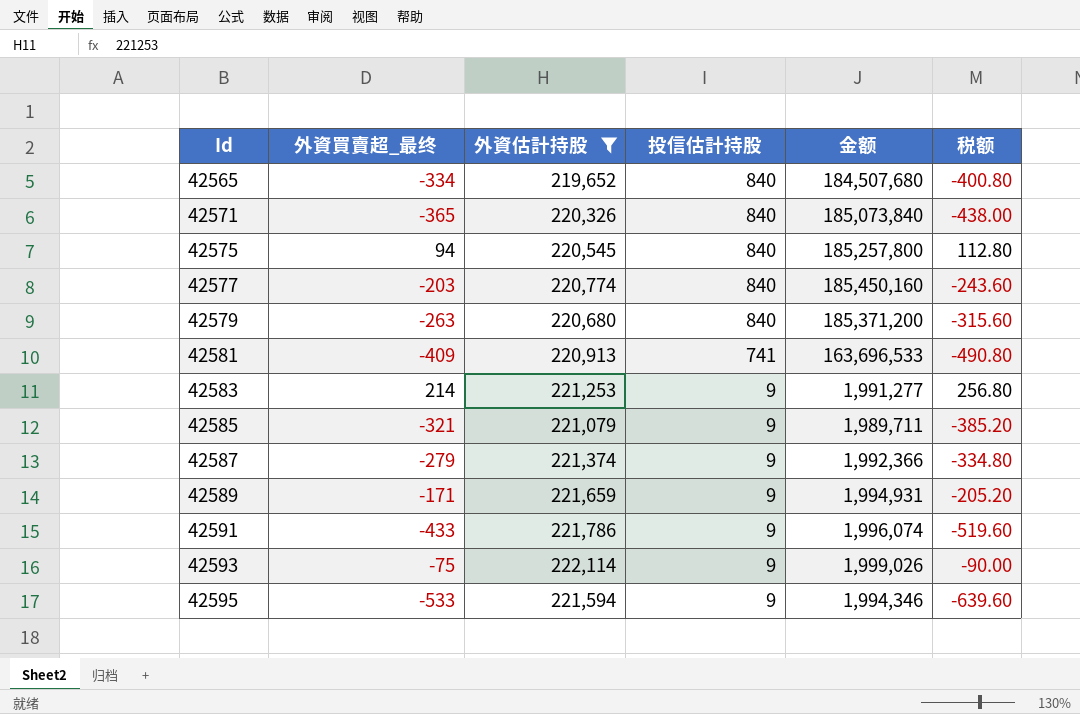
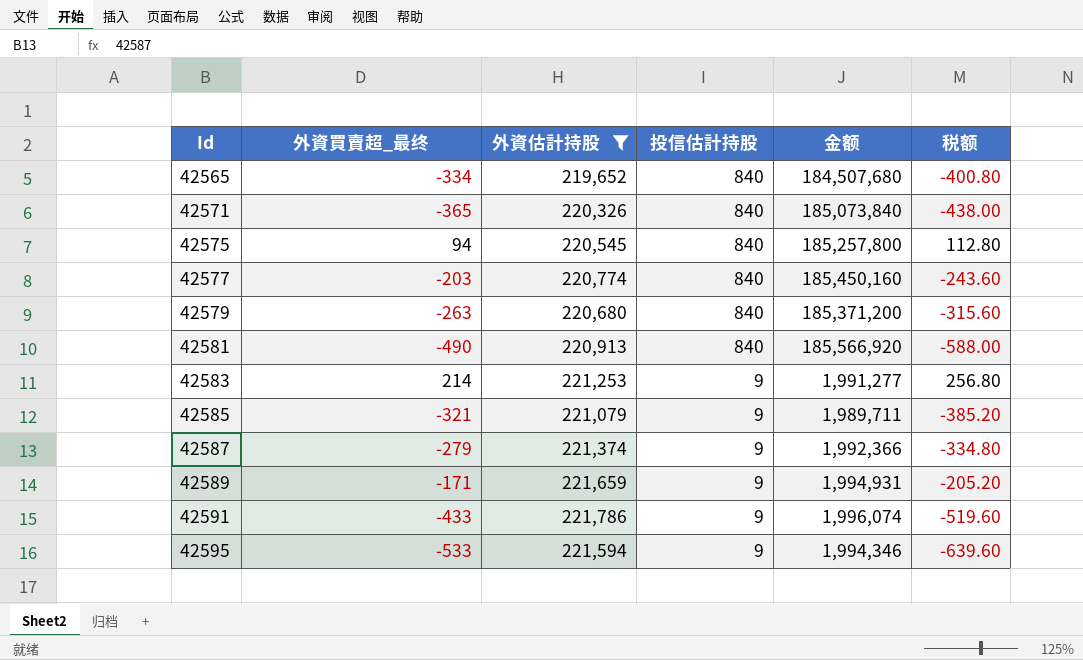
row 42593: -75 | 222,114 | 9 | 1,999,026 | -90.00 -> none
42581 | 外資買賣超_最终: -409 -> -490
42581 | 投信估計持股: 741 -> 840
42581 | 金额: 163,696,533 -> 185,566,920
42581 | 税额: -490.80 -> -588.00

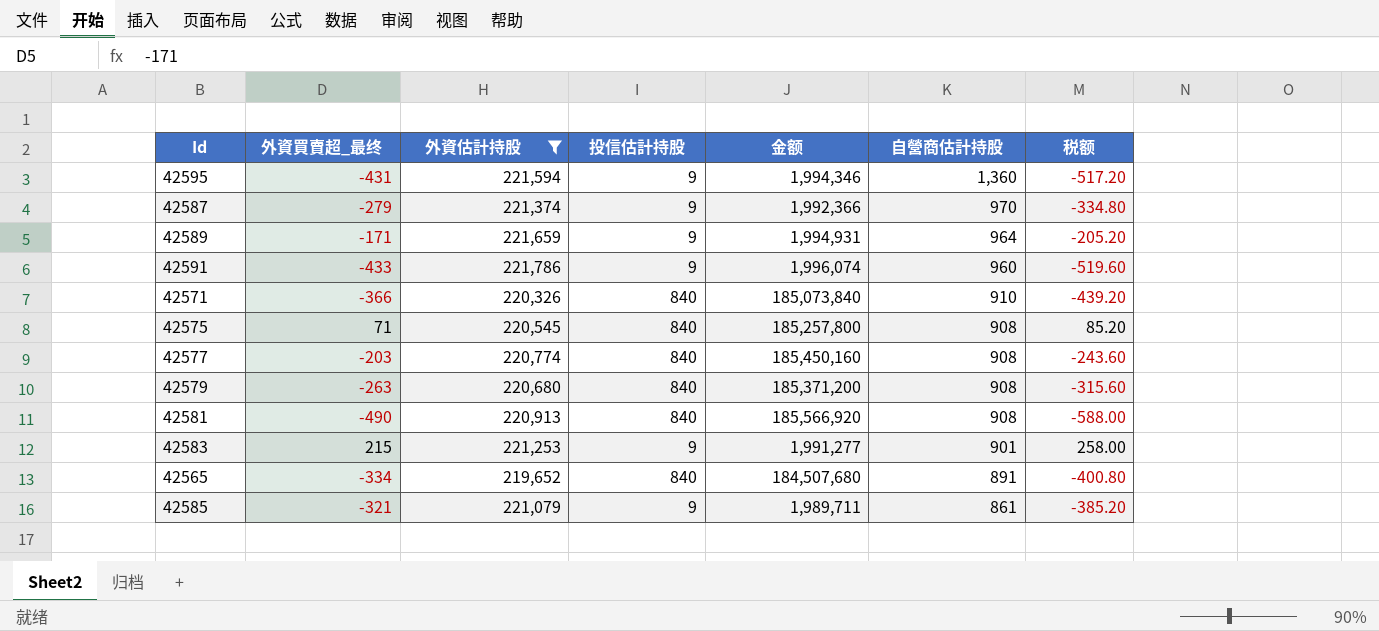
row order: Id ascending -> 自營商估計持股 descending
column 自營商估計持股 | position: none -> 6
42595 | 外資買賣超_最终: -533 -> -431
42595 | 税额: -639.60 -> -517.20
42571 | 外資買賣超_最终: -365 -> -366
42571 | 税额: -438.00 -> -439.20
42575 | 外資買賣超_最终: 94 -> 71
42575 | 税额: 112.80 -> 85.20
42583 | 外資買賣超_最终: 214 -> 215
42583 | 税额: 256.80 -> 258.00

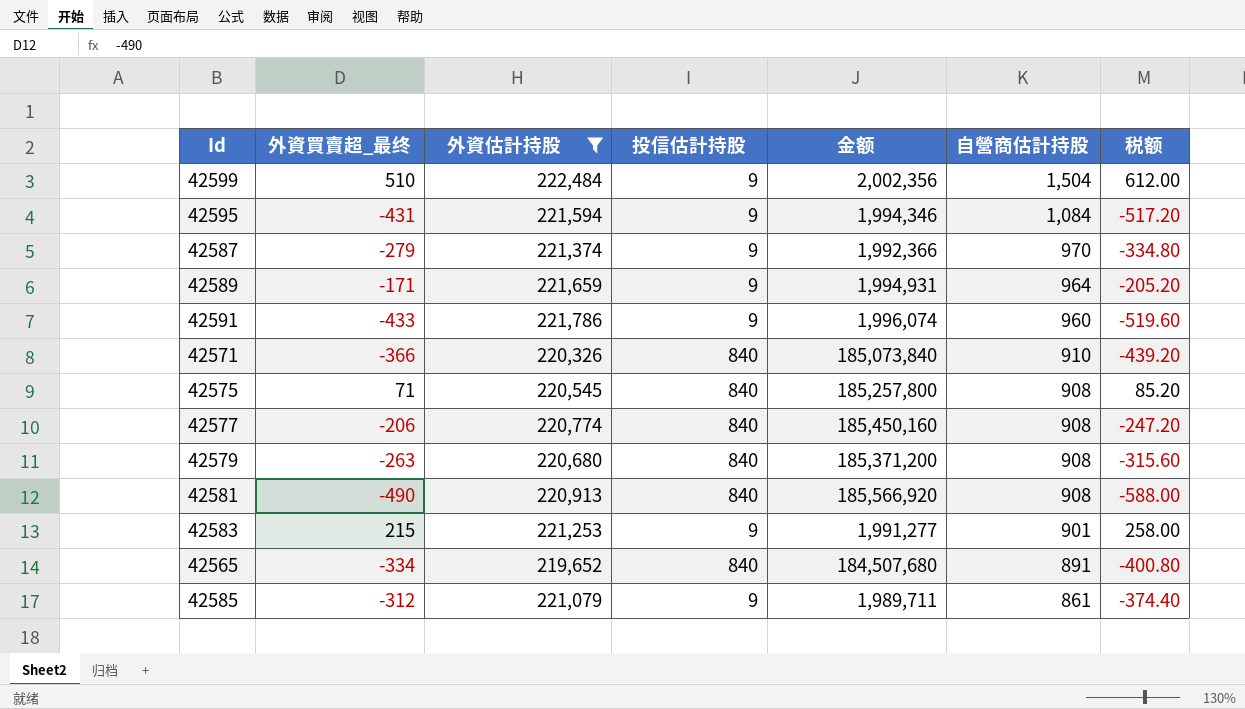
row 42599: none -> 510 | 222,484 | 9 | 2,002,356 | 1,504 | 612.00
42595 | 自營商估計持股: 1,360 -> 1,084
42577 | 外資買賣超_最终: -203 -> -206
42577 | 税额: -243.60 -> -247.20
42585 | 外資買賣超_最终: -321 -> -312
42585 | 税额: -385.20 -> -374.40

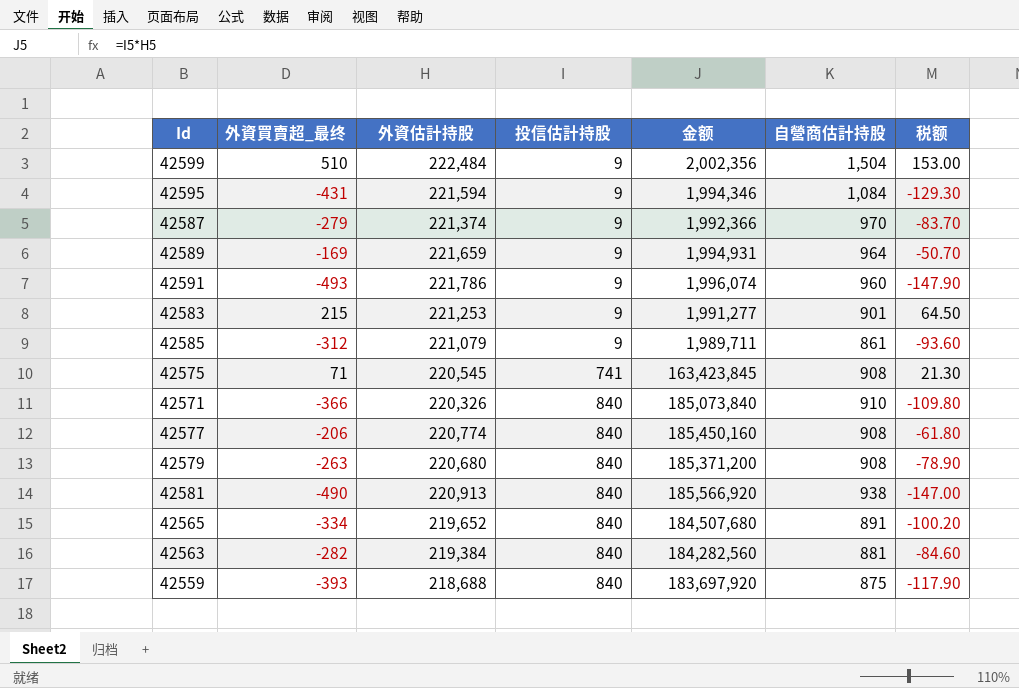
filter: 外資估計持股 >= 219,652 -> none
row order: 自營商估計持股 descending -> 投信估計持股 ascending
column 税额 | formula: [外資買賣超_最终] * 1.2 -> [外資買賣超_最终] * 0.3
42589 | 外資買賣超_最终: -171 -> -169
42591 | 外資買賣超_最终: -433 -> -493
42575 | 投信估計持股: 840 -> 741
42575 | 金额: 185,257,800 -> 163,423,845
42581 | 自營商估計持股: 908 -> 938

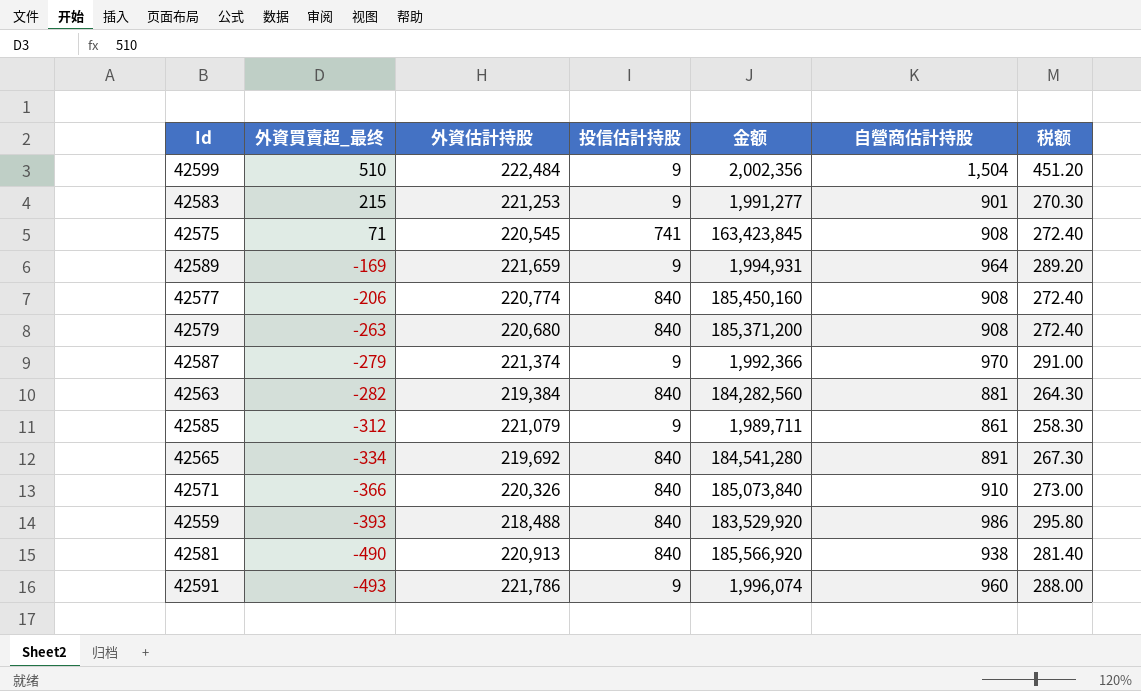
row order: 投信估計持股 ascending -> 外資買賣超_最终 descending
column 税额 | formula: [外資買賣超_最终] * 0.3 -> [自營商估計持股] * 0.3
row 42595: -431 | 221,594 | 9 | 1,994,346 | 1,084 | -129.30 -> none
42565 | 外資估計持股: 219,652 -> 219,692
42565 | 金额: 184,507,680 -> 184,541,280
42559 | 外資估計持股: 218,688 -> 218,488
42559 | 金额: 183,697,920 -> 183,529,920
42559 | 自營商估計持股: 875 -> 986

